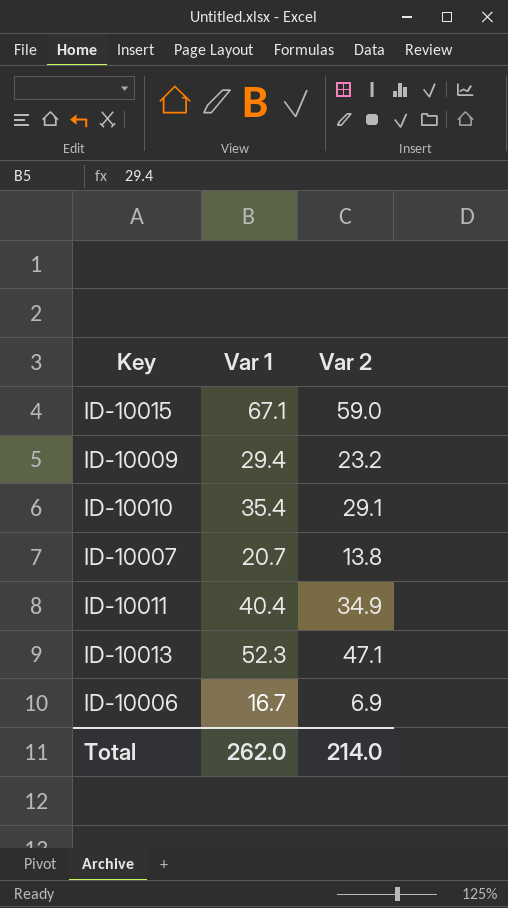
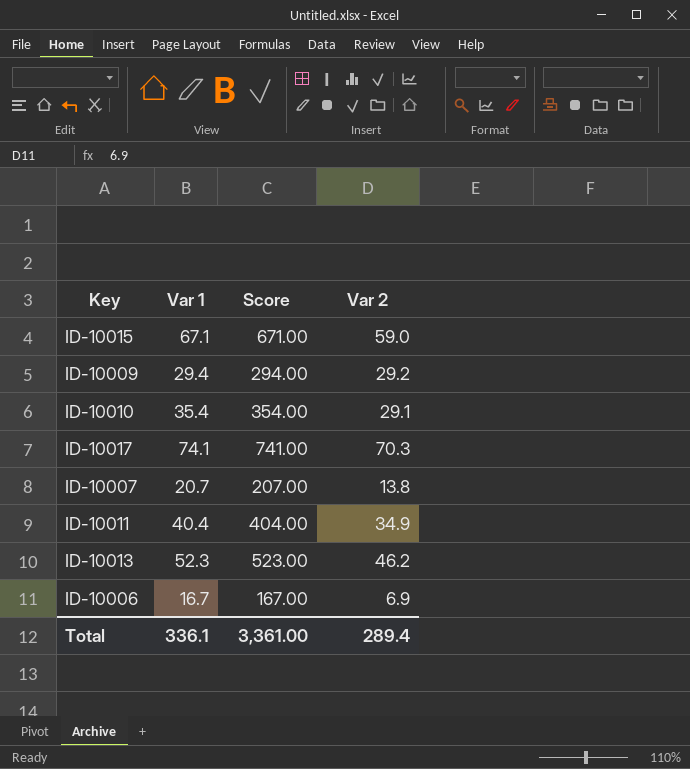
column Score | formula: none -> [Var 1] * 10
ID-10009 | Var 2: 23.2 -> 29.2
row ID-10017: none -> 74.1 | 741.00 | 70.3
ID-10013 | Var 2: 47.1 -> 46.2
Total | Var 1: 262.0 -> 336.1
Total | Var 2: 214.0 -> 289.4

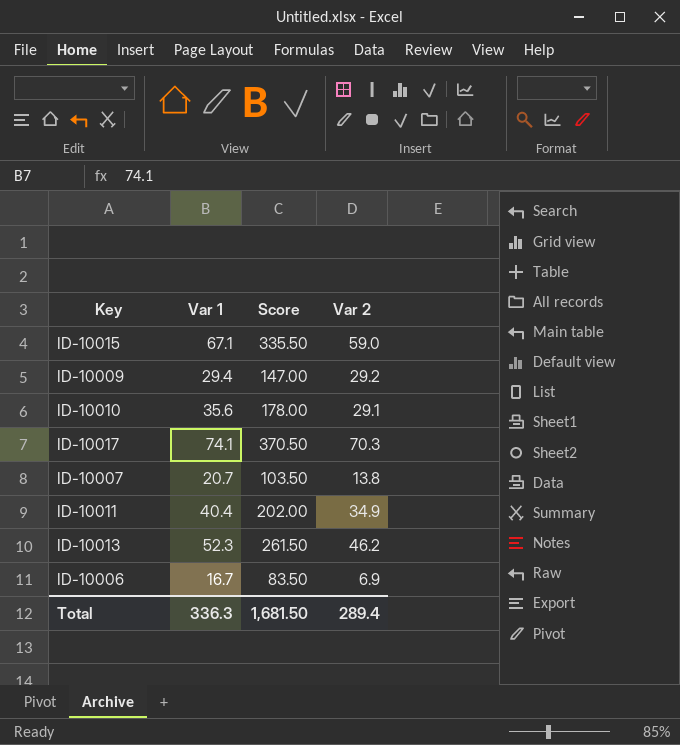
column Score | formula: [Var 1] * 10 -> [Var 1] * 5
ID-10010 | Var 1: 35.4 -> 35.6
Total | Var 1: 336.1 -> 336.3
Total | Score: 3,361.00 -> 1,681.50

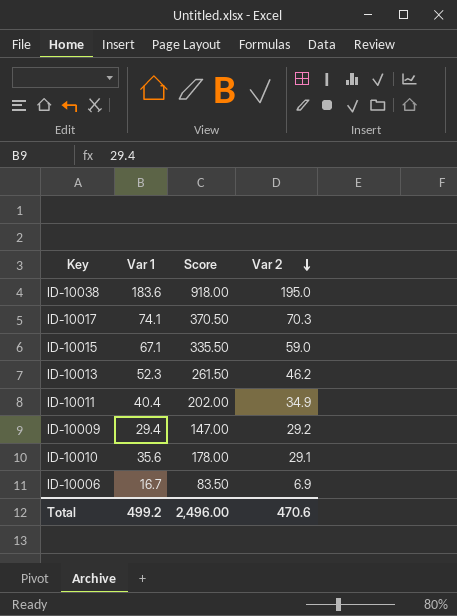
row order: none -> Var 2 descending
row ID-10007: 20.7 | 103.50 | 13.8 -> none
row ID-10038: none -> 183.6 | 918.00 | 195.0
Total | Var 1: 336.3 -> 499.2
Total | Score: 1,681.50 -> 2,496.00
Total | Var 2: 289.4 -> 470.6

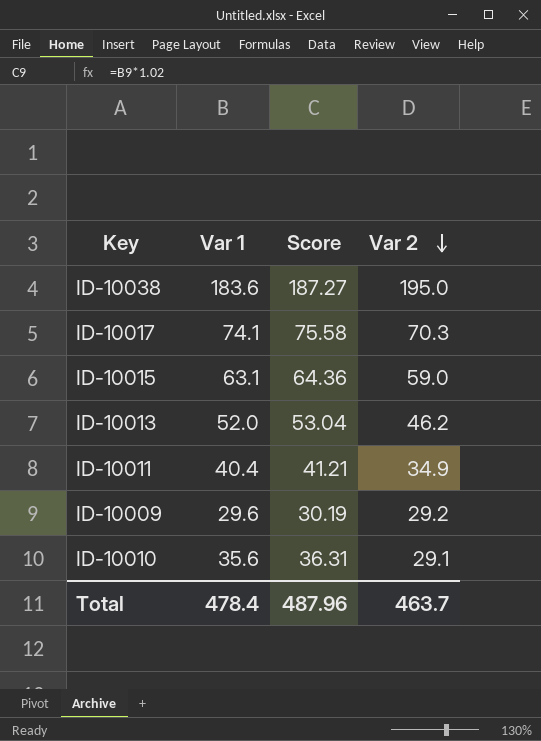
column Score | formula: [Var 1] * 5 -> [Var 1] * 1.02
row ID-10006: 16.7 | 83.50 | 6.9 -> none
ID-10015 | Var 1: 67.1 -> 63.1
ID-10013 | Var 1: 52.3 -> 52.0
ID-10009 | Var 1: 29.4 -> 29.6
Total | Var 1: 499.2 -> 478.4
Total | Score: 2,496.00 -> 487.96
Total | Var 2: 470.6 -> 463.7

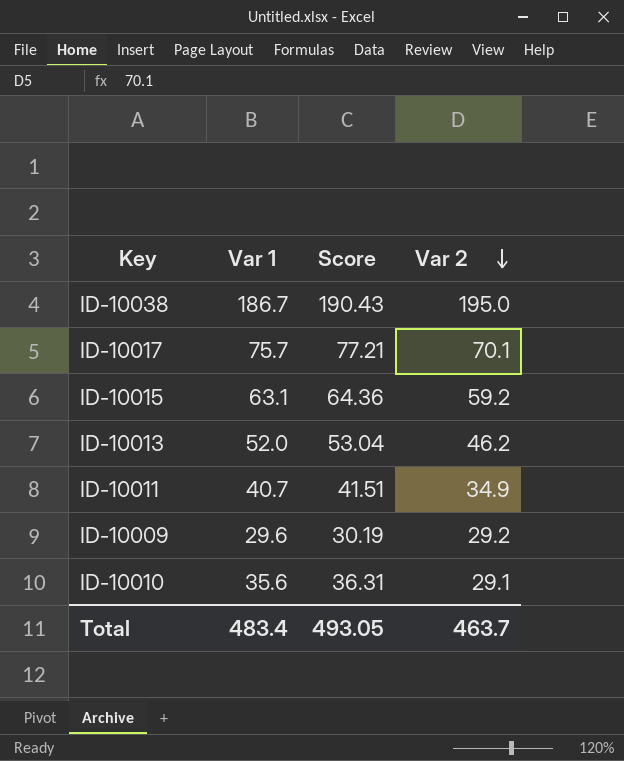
ID-10038 | Var 1: 183.6 -> 186.7
ID-10038 | Score: 187.27 -> 190.43
ID-10017 | Var 1: 74.1 -> 75.7
ID-10017 | Score: 75.58 -> 77.21
ID-10017 | Var 2: 70.3 -> 70.1
ID-10015 | Var 2: 59.0 -> 59.2
ID-10011 | Var 1: 40.4 -> 40.7
ID-10011 | Score: 41.21 -> 41.51
Total | Var 1: 478.4 -> 483.4
Total | Score: 487.96 -> 493.05

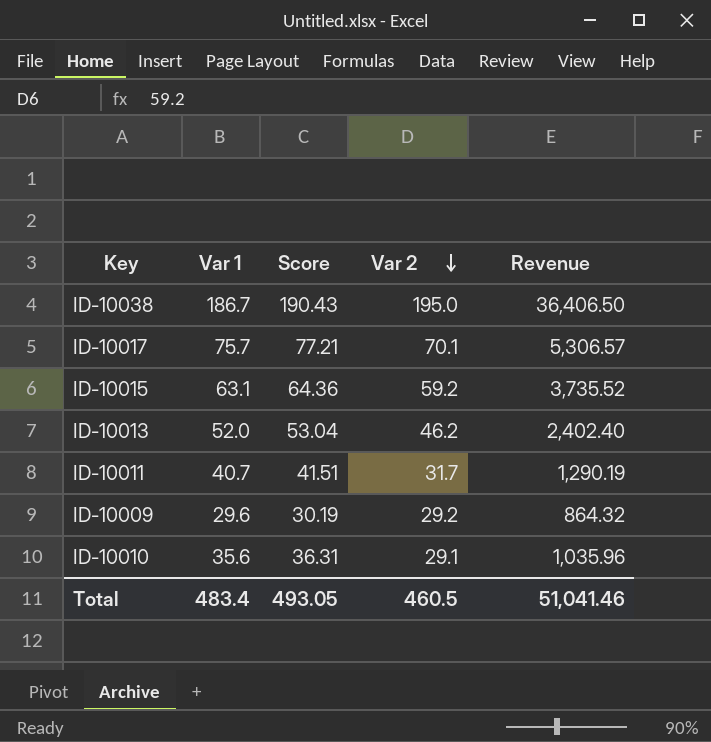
column Revenue | formula: none -> [Var 1] * [Var 2]
ID-10011 | Var 2: 34.9 -> 31.7
Total | Var 2: 463.7 -> 460.5

